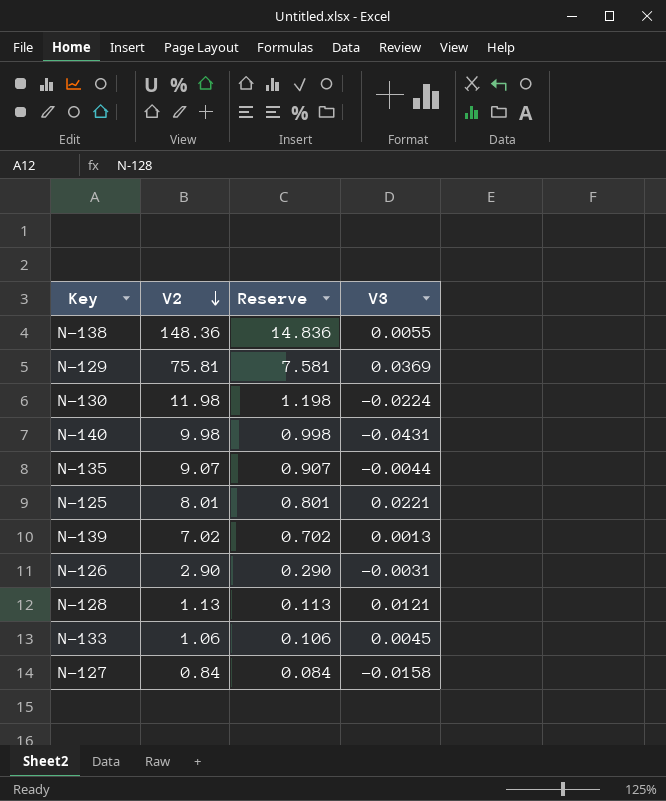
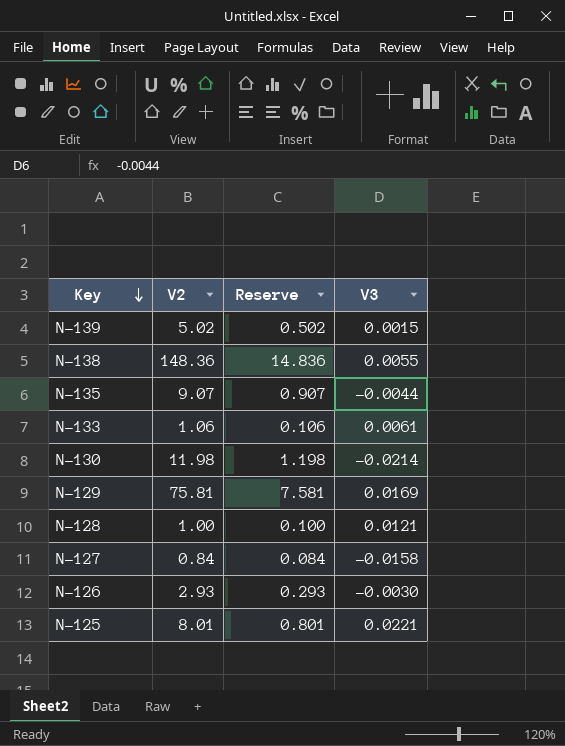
row order: V2 descending -> Key descending
row N-140: 9.98 | 0.998 | -0.0431 -> none
N-139 | V2: 7.02 -> 5.02
N-139 | Reserve: 0.702 -> 0.502
N-139 | V3: 0.0013 -> 0.0015
N-133 | V3: 0.0045 -> 0.0061
N-130 | V3: -0.0224 -> -0.0214
N-129 | V3: 0.0369 -> 0.0169
N-128 | V2: 1.13 -> 1.00
N-128 | Reserve: 0.113 -> 0.100
N-126 | V2: 2.90 -> 2.93
N-126 | Reserve: 0.290 -> 0.293
N-126 | V3: -0.0031 -> -0.0030

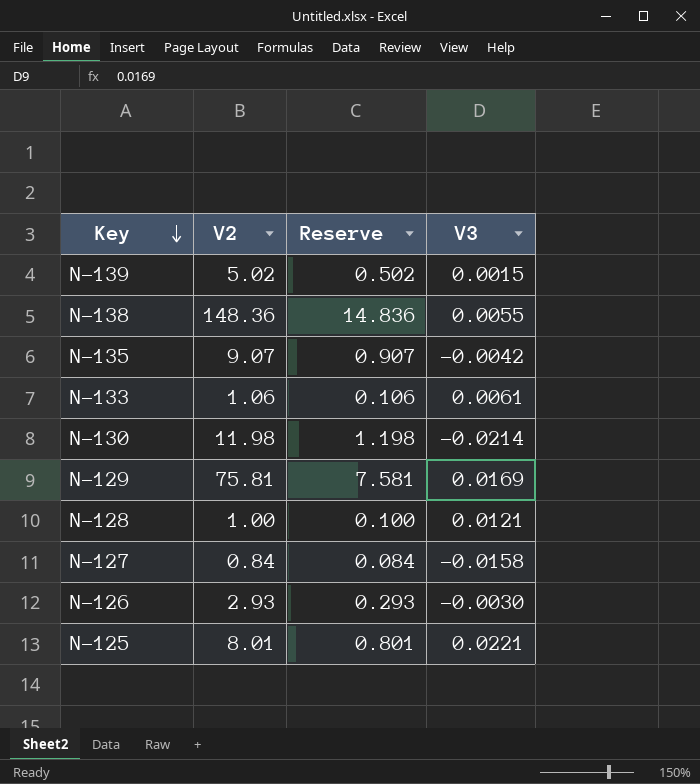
N-135 | V3: -0.0044 -> -0.0042

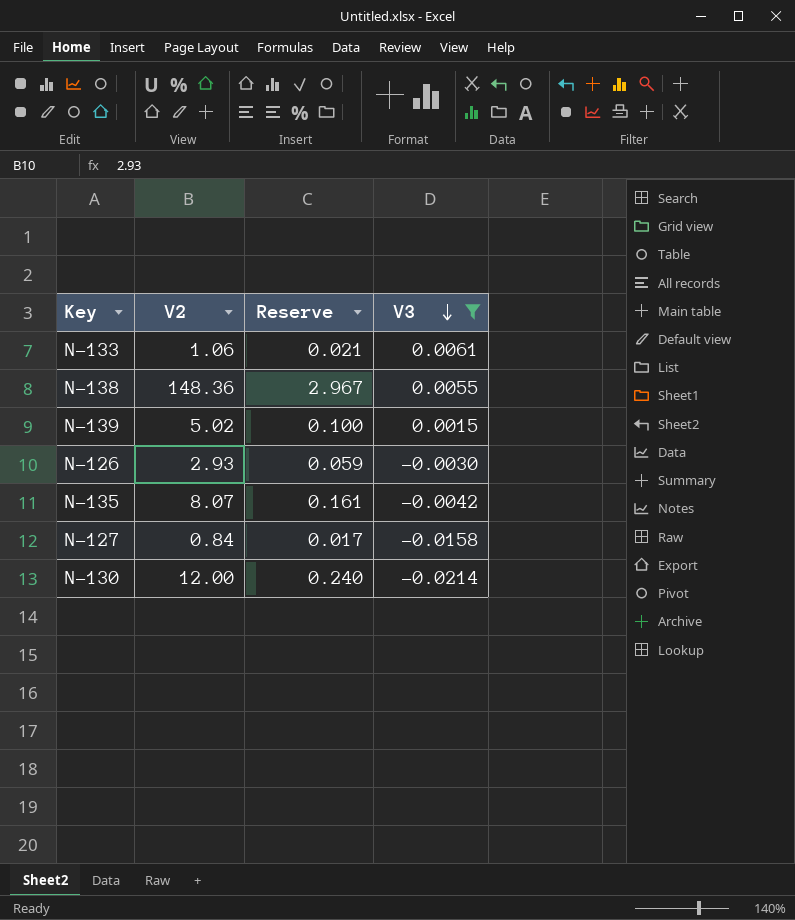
filter: none -> V3 <= 0.0061
row order: Key descending -> V3 descending
column Reserve | formula: [V2] * 0.1 -> [V2] * 0.02
N-135 | V2: 9.07 -> 8.07
N-130 | V2: 11.98 -> 12.00

